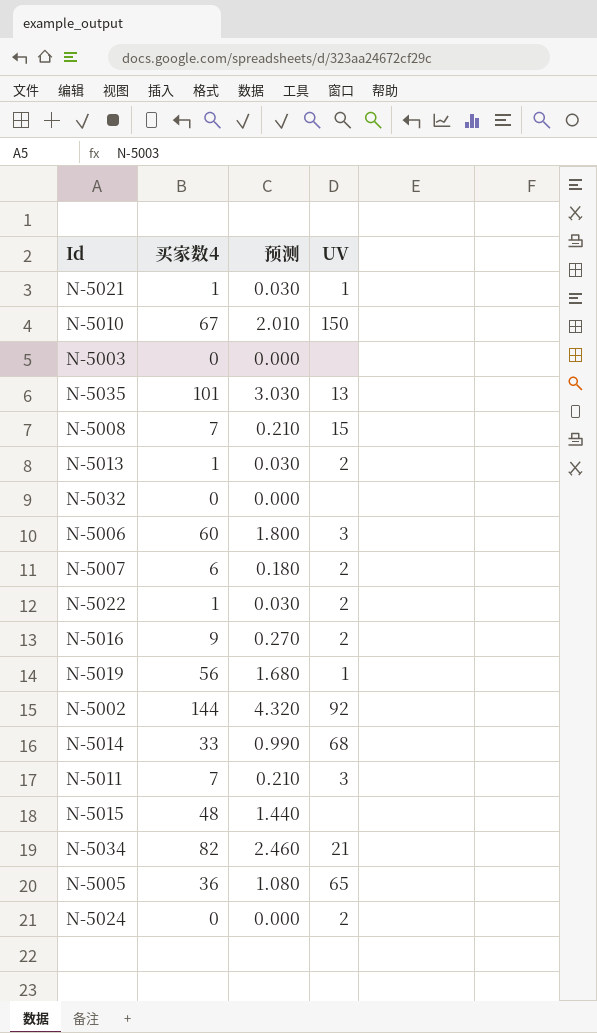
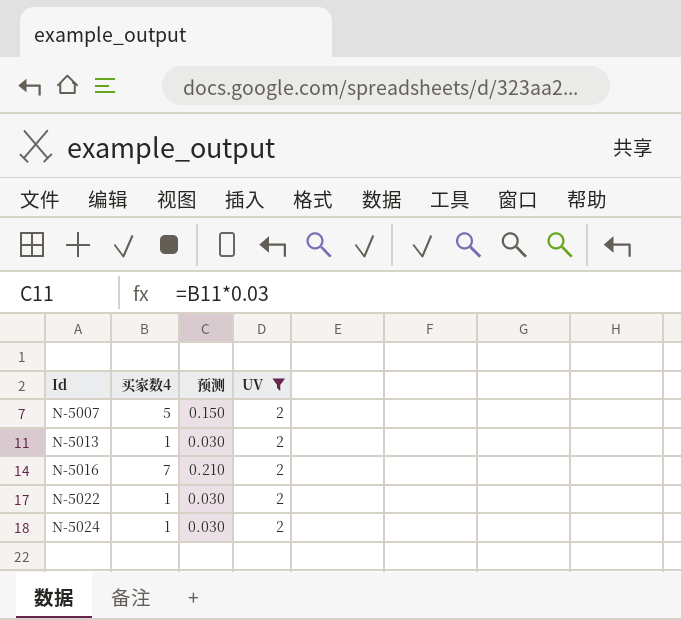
filter: none -> UV = 2
row order: none -> Id ascending
N-5007 | 买家数4: 6 -> 5
N-5007 | 预测: 0.180 -> 0.150
N-5016 | 买家数4: 9 -> 7
N-5016 | 预测: 0.270 -> 0.210
N-5024 | 买家数4: 0 -> 1
N-5024 | 预测: 0.000 -> 0.030

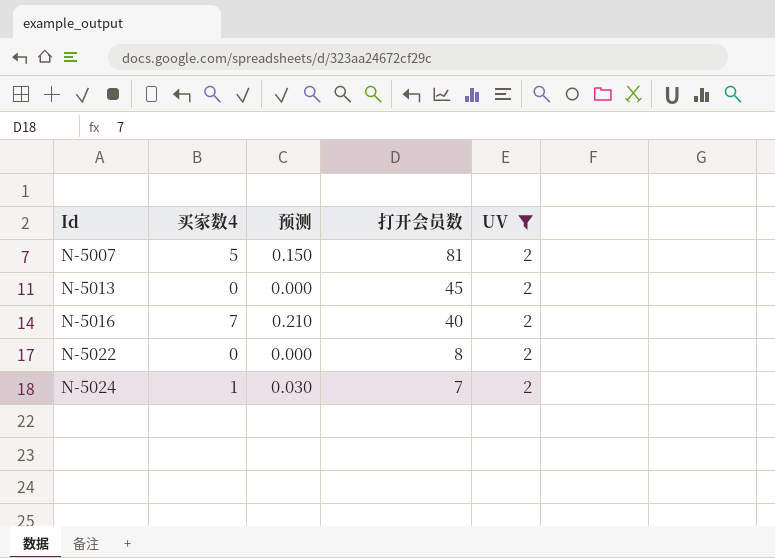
column 打开会员数 | position: none -> 4
N-5013 | 买家数4: 1 -> 0
N-5013 | 预测: 0.030 -> 0.000
N-5022 | 买家数4: 1 -> 0
N-5022 | 预测: 0.030 -> 0.000

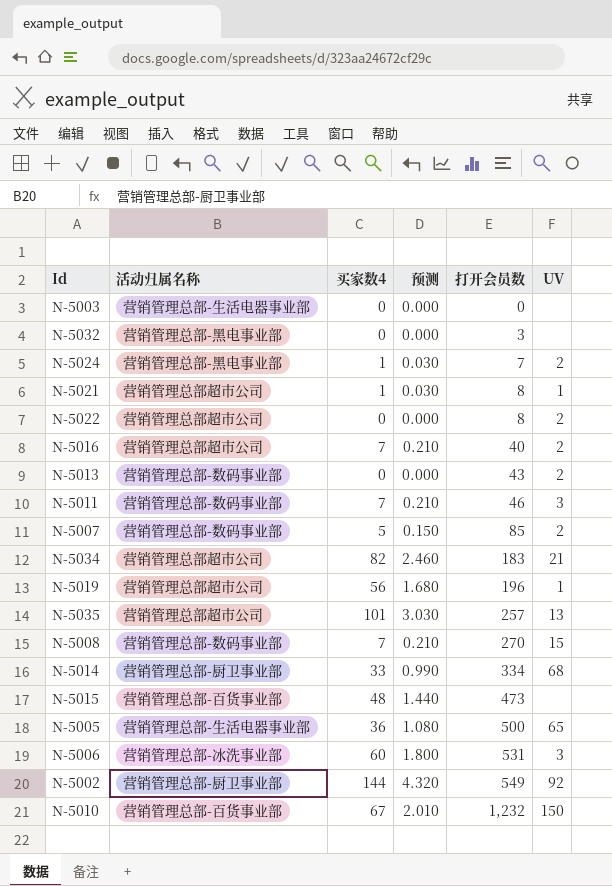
filter: UV = 2 -> none
row order: Id ascending -> 打开会员数 ascending
column 活动归属名称 | position: none -> 2
N-5013 | 打开会员数: 45 -> 43
N-5007 | 打开会员数: 81 -> 85

